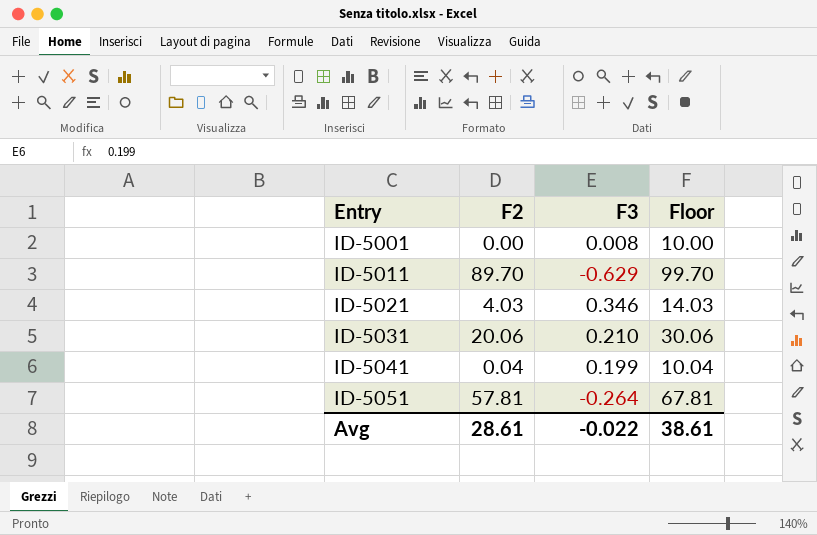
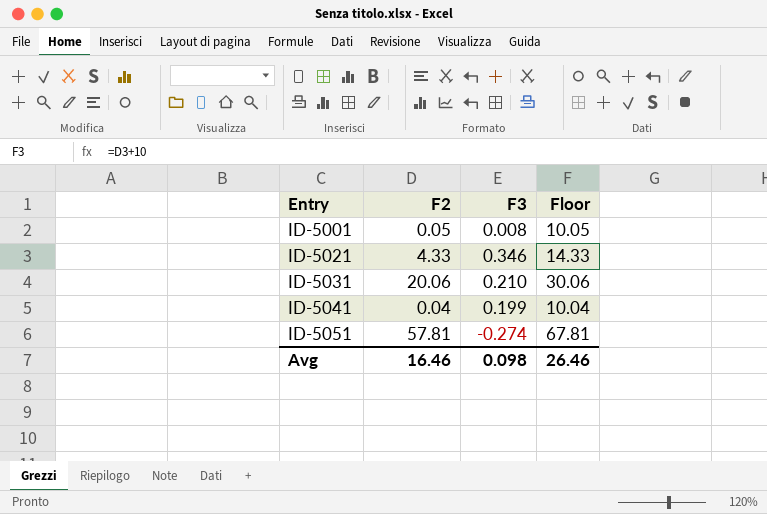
row ID-5011: 89.70 | -0.629 | 99.70 -> none
ID-5001 | F2: 0.00 -> 0.05
ID-5001 | Floor: 10.00 -> 10.05
ID-5021 | F2: 4.03 -> 4.33
ID-5021 | Floor: 14.03 -> 14.33
ID-5051 | F3: -0.264 -> -0.274
Avg | F2: 28.61 -> 16.46
Avg | F3: -0.022 -> 0.098
Avg | Floor: 38.61 -> 26.46

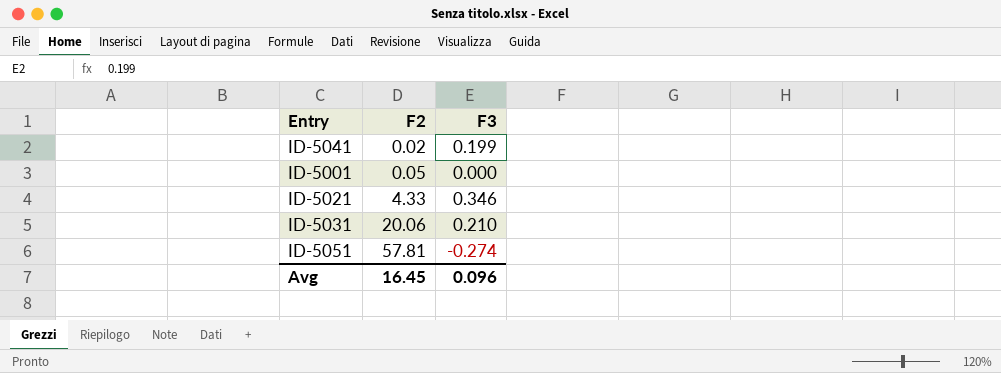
row order: Entry ascending -> F2 ascending
column Floor | formula: [F2] + 10 -> none
ID-5041 | F2: 0.04 -> 0.02
ID-5001 | F3: 0.008 -> 0.000
Avg | F2: 16.46 -> 16.45
Avg | F3: 0.098 -> 0.096

